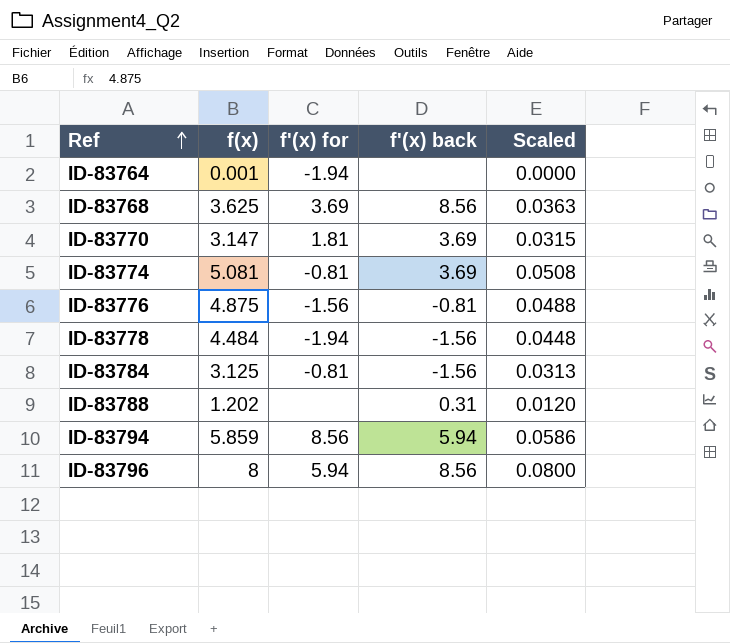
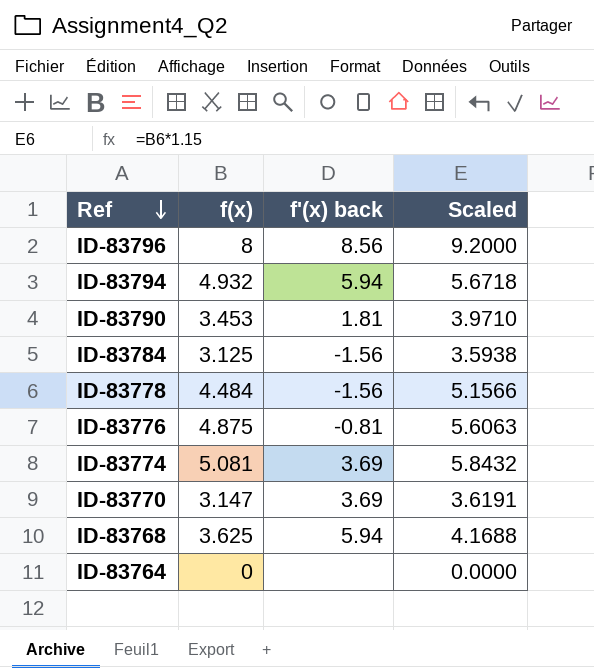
row order: Ref ascending -> Ref descending
column f'(x) for | position: 3 -> none
column Scaled | formula: [f(x)] * 0.01 -> [f(x)] * 1.15
row ID-83788: 1.202 | none | 0.31 | 0.0120 -> none
ID-83794 | f(x): 5.859 -> 4.932
row ID-83790: none -> 3.453 | 1.81 | 3.9710
ID-83768 | f'(x) back: 8.56 -> 5.94
ID-83764 | f(x): 0.001 -> 0

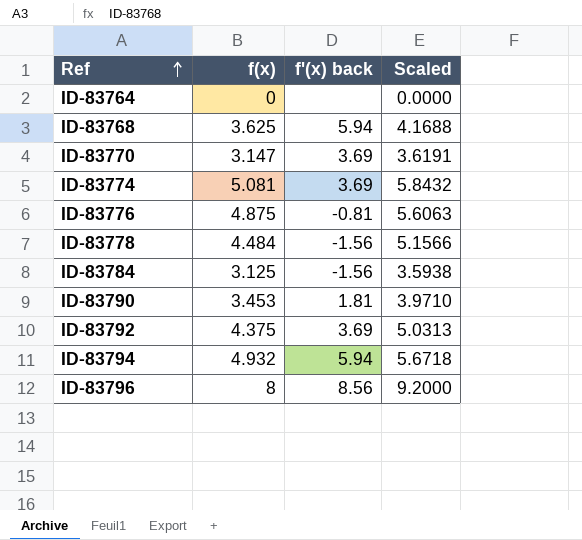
row order: Ref descending -> Ref ascending
row ID-83792: none -> 4.375 | 3.69 | 5.0313

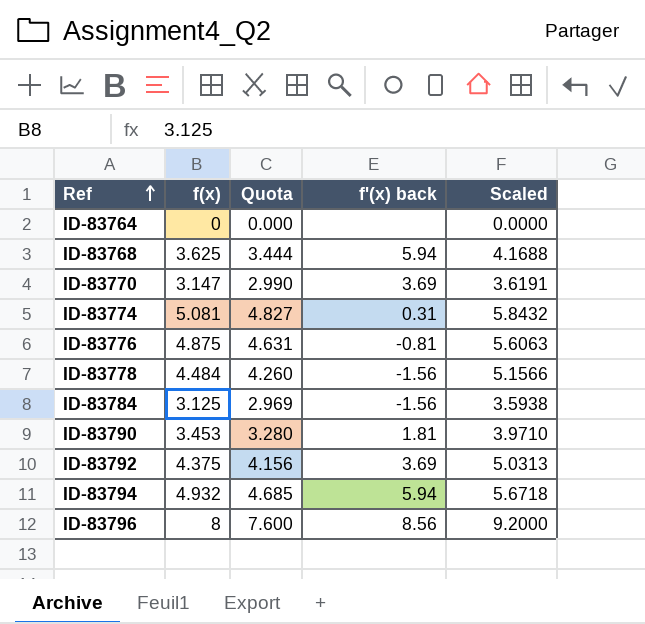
column Quota | formula: none -> [f(x)] * 0.95
ID-83774 | f'(x) back: 3.69 -> 0.31

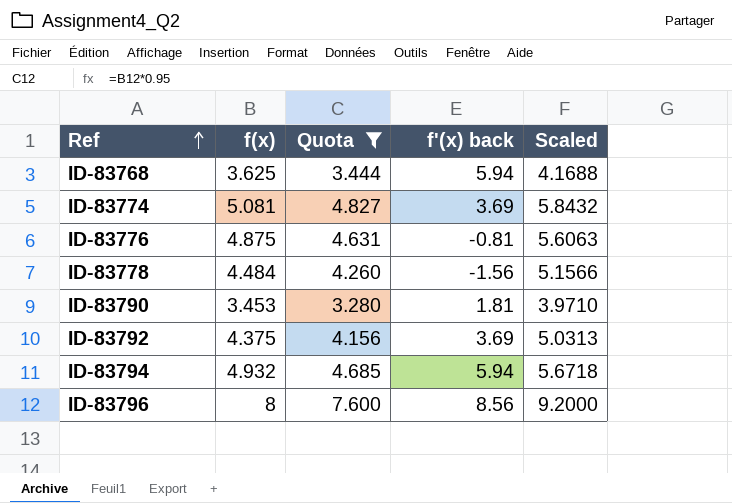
filter: none -> Quota >= 3.280
ID-83774 | f'(x) back: 0.31 -> 3.69

